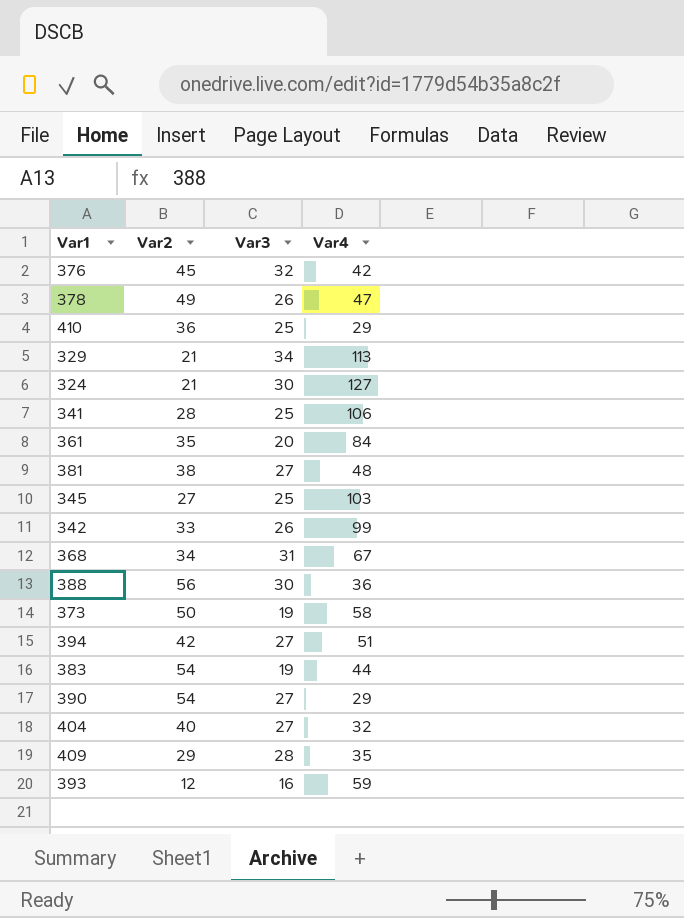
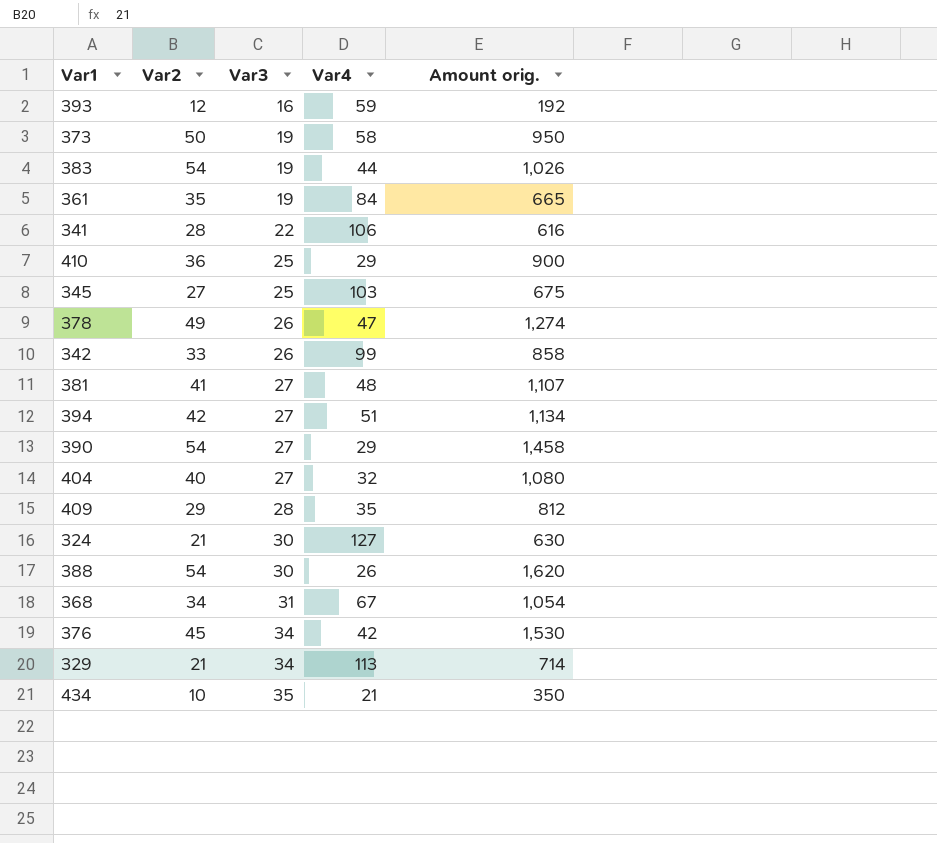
row order: none -> Var3 ascending
column Amount orig. | formula: none -> [Var2] * [Var3]
361 | Var3: 20 -> 19
341 | Var3: 25 -> 22
381 | Var2: 38 -> 41
388 | Var2: 56 -> 54
388 | Var4: 36 -> 26
376 | Var3: 32 -> 34
row 434: none -> 10 | 35 | 21 | 350

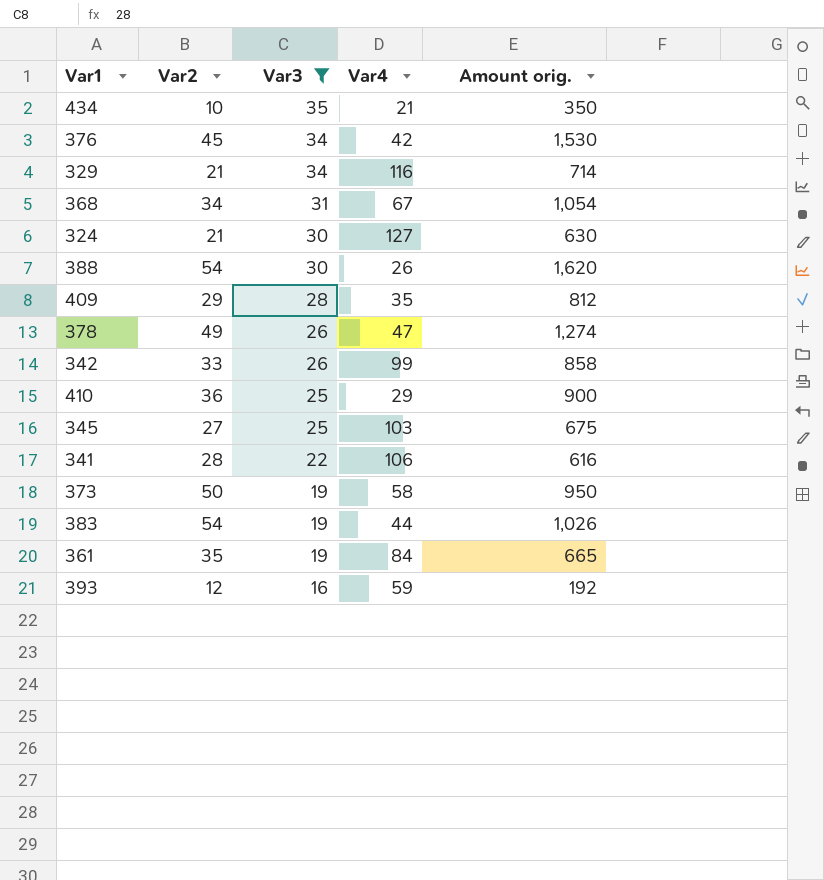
filter: none -> Var3 != 27
row order: Var3 ascending -> Var3 descending
329 | Var4: 113 -> 116

